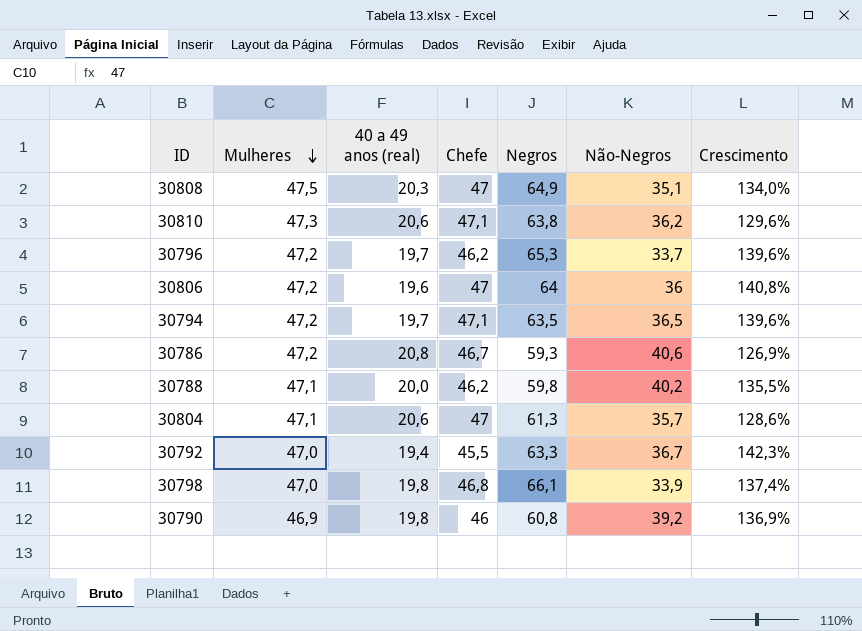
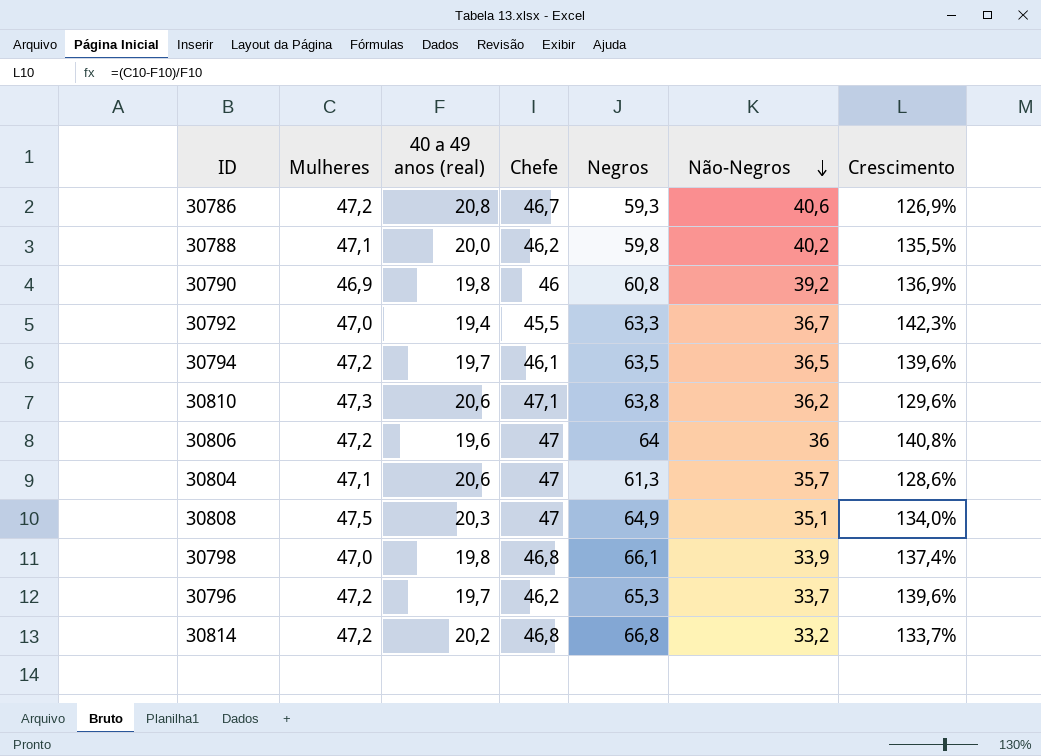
row order: Mulheres descending -> Não-Negros descending
30794 | Chefe: 47,1 -> 46,1
row 30814: none -> 47,2 | 20,2 | 46,8 | 66,8 | 33,2 | 133,7%

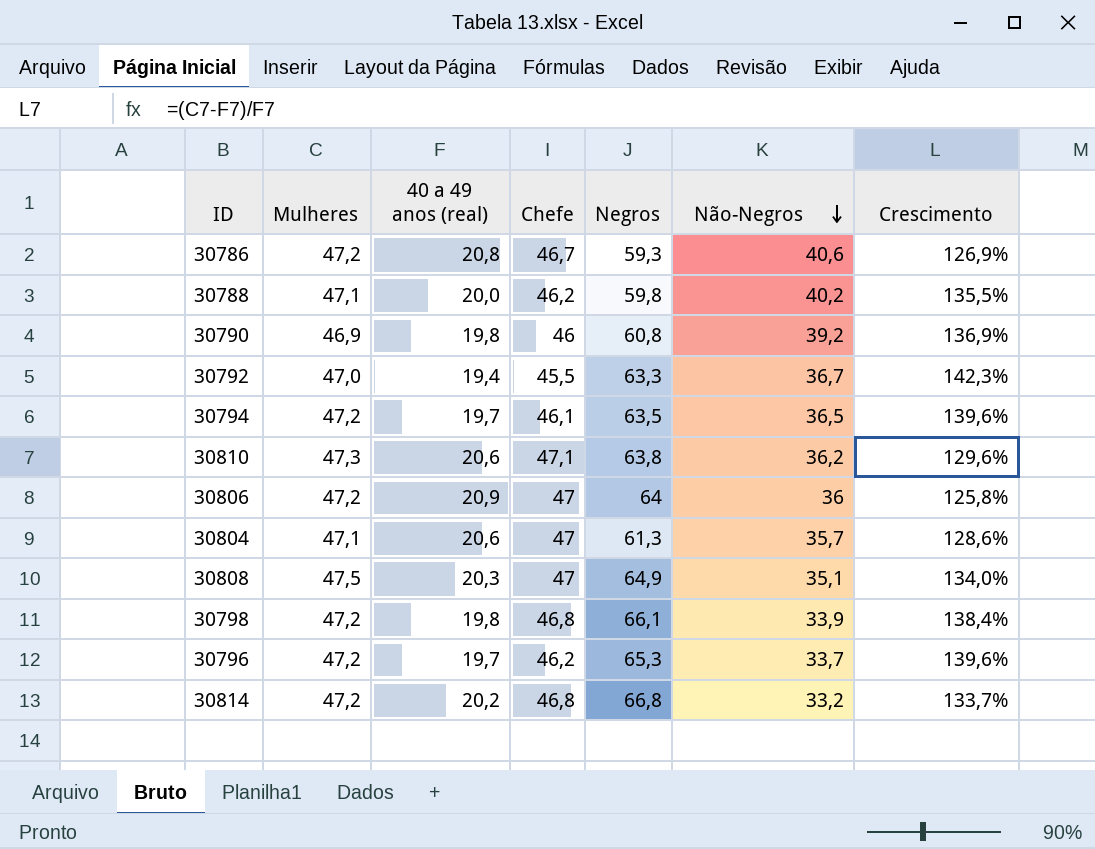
30806 | 40 a 49 anos (real): 19,6 -> 20,9
30806 | Crescimento: 140,8% -> 125,8%
30798 | Mulheres: 47,0 -> 47,2
30798 | Crescimento: 137,4% -> 138,4%

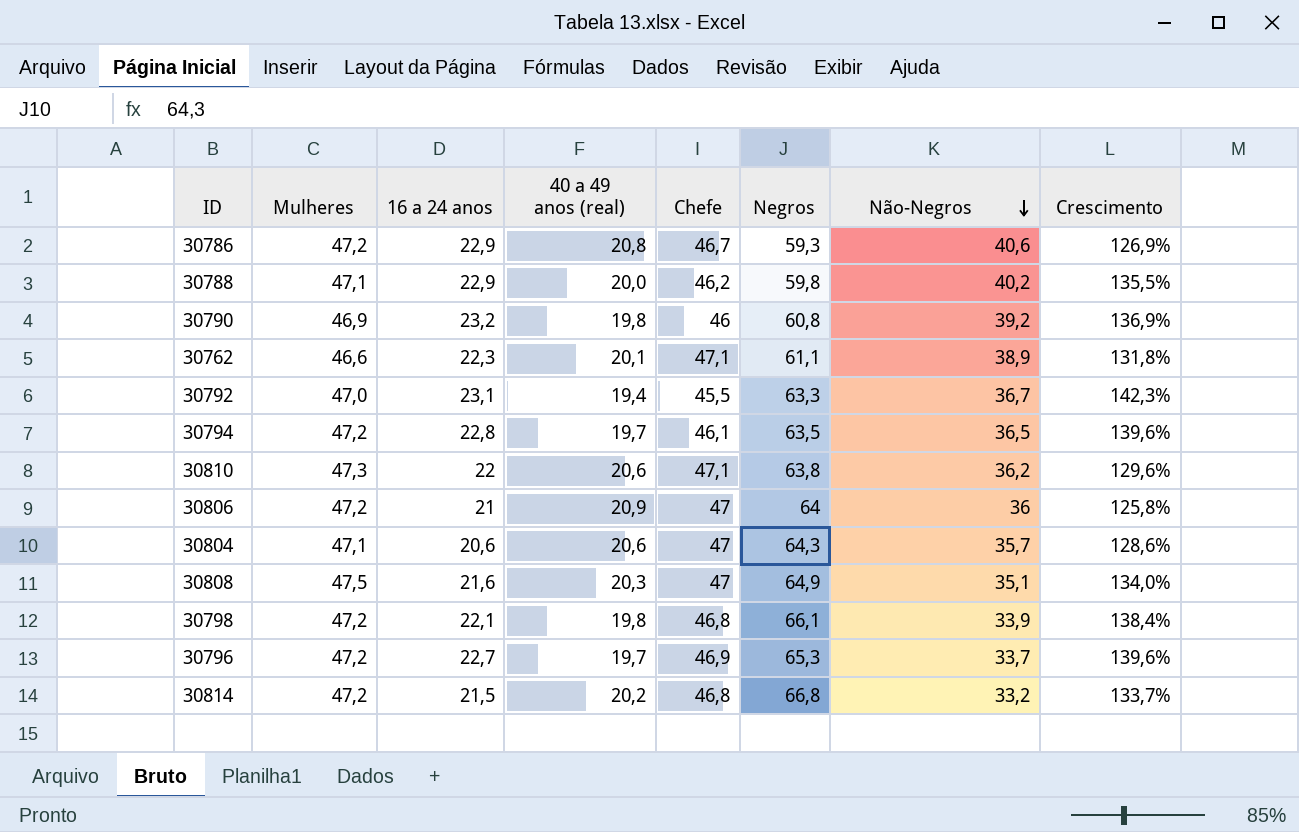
column 16 a 24 anos | position: none -> 3
row 30762: none -> 46,6 | 22,3 | 20,1 | 47,1 | 61,1 | 38,9 | 131,8%
30804 | Negros: 61,3 -> 64,3
30796 | Chefe: 46,2 -> 46,9

